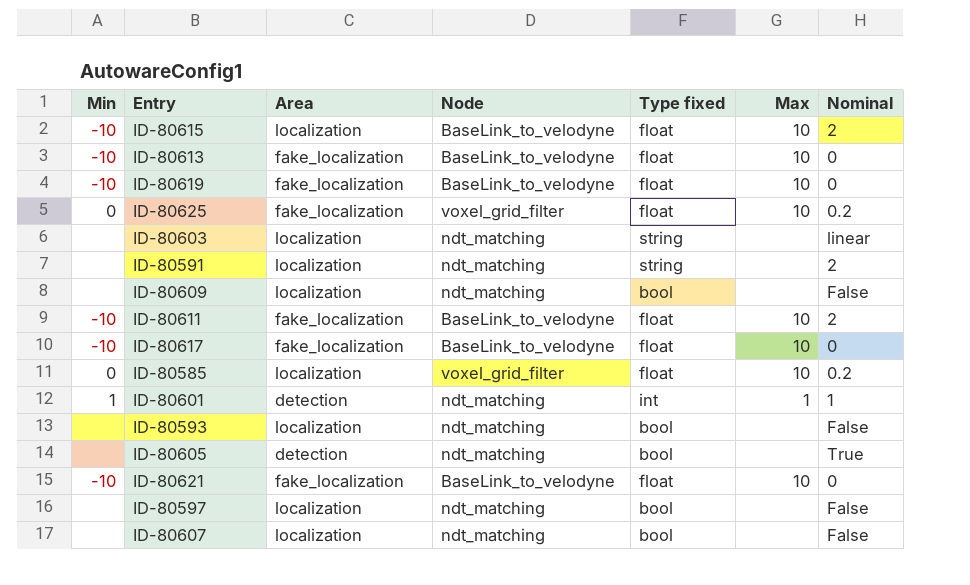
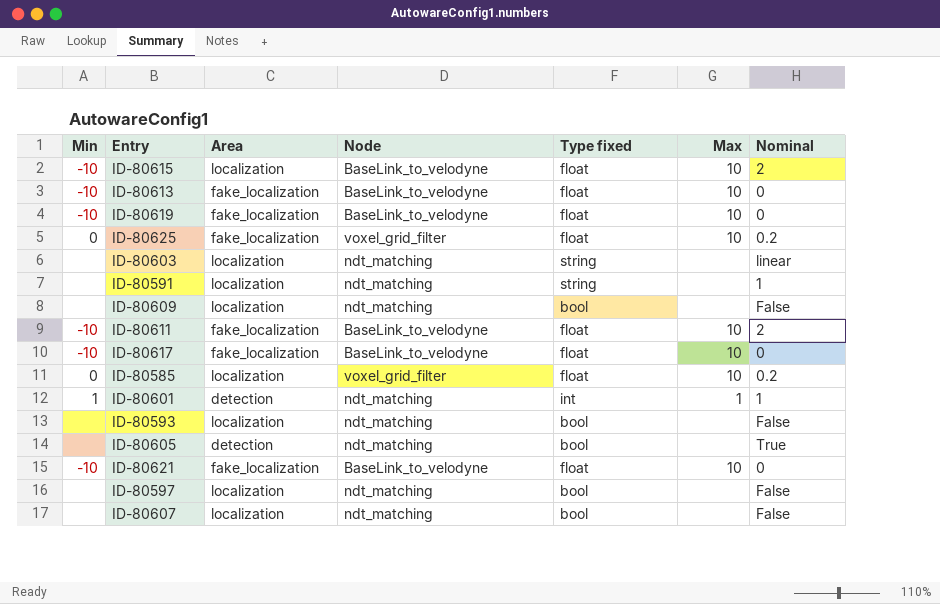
ID-80591 | Nominal: 2 -> 1

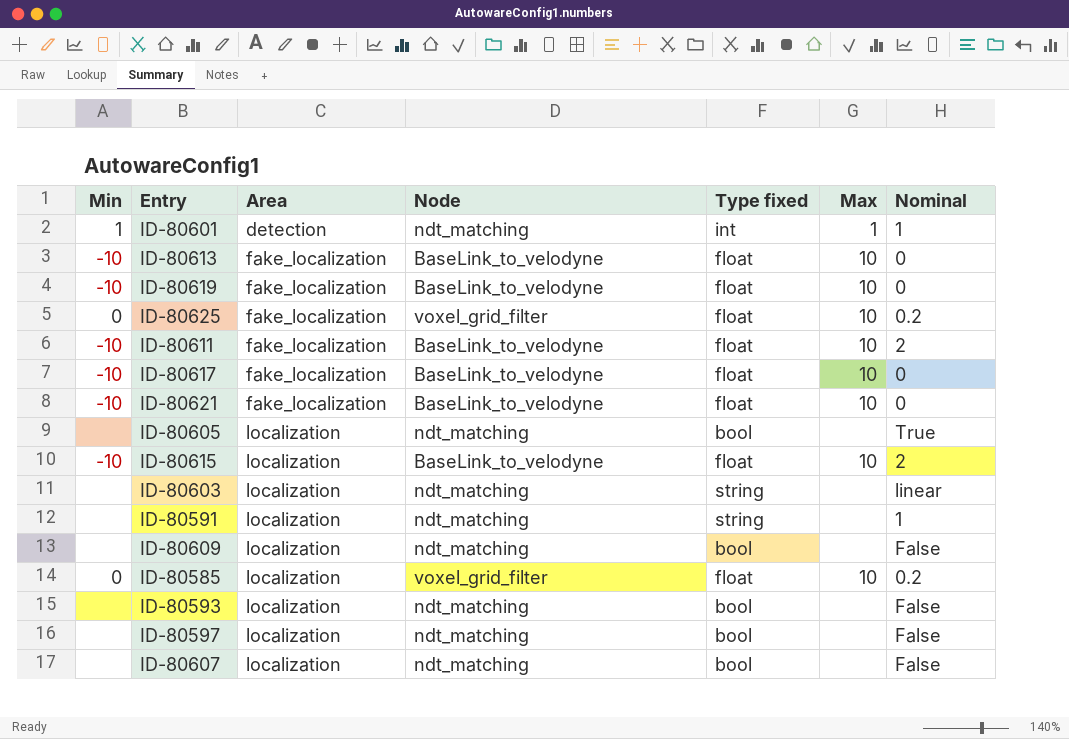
row order: none -> Area ascending
ID-80605 | Area: detection -> localization

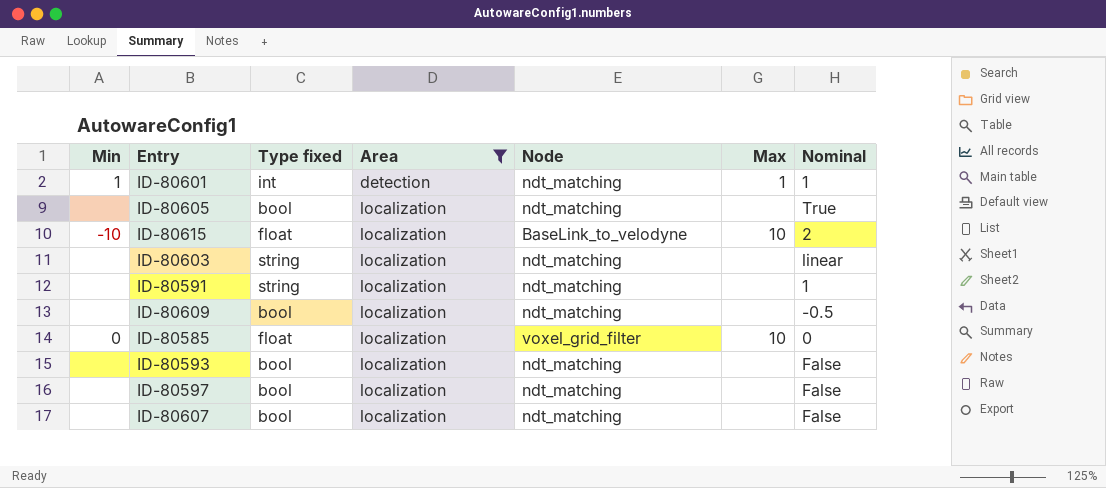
filter: none -> Area != fake_localization
column Type fixed | position: 5 -> 3
ID-80609 | Nominal: False -> -0.5
ID-80585 | Nominal: 0.2 -> 0

